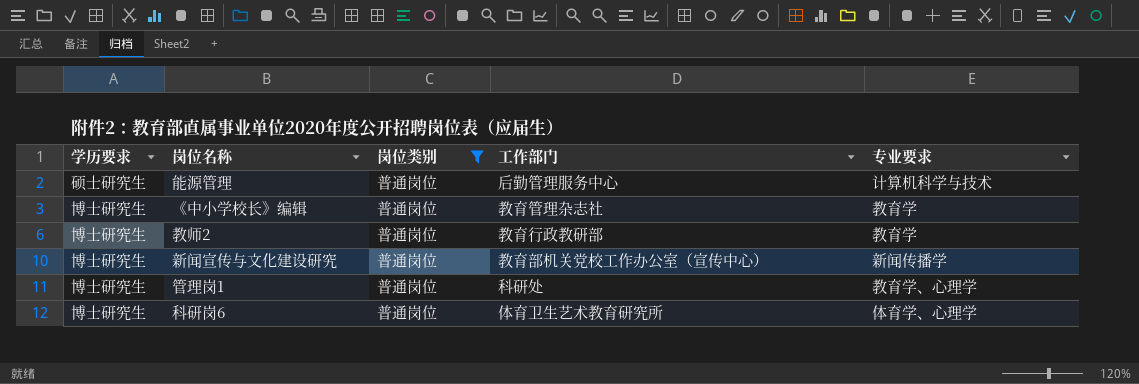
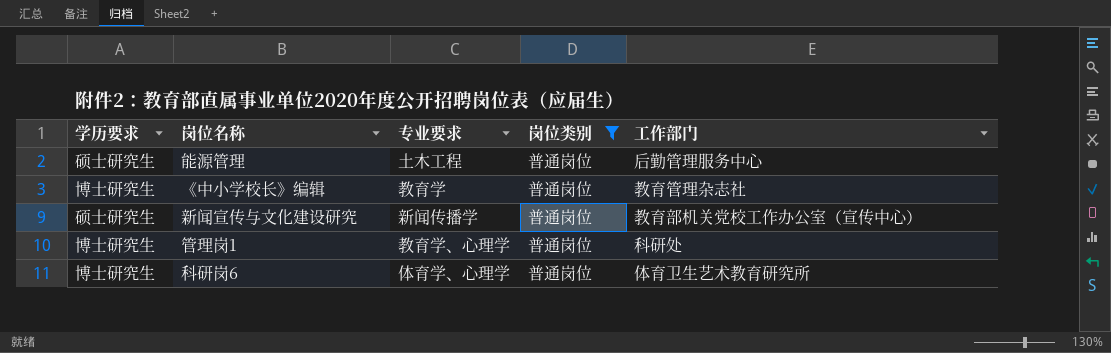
column 专业要求 | position: 5 -> 3
row 教师2: 博士研究生 | 普通岗位 | 教育行政教研部 | 教育学 -> none
能源管理 | 专业要求: 计算机科学与技术 -> 土木工程
新闻宣传与文化建设研究 | 学历要求: 博士研究生 -> 硕士研究生

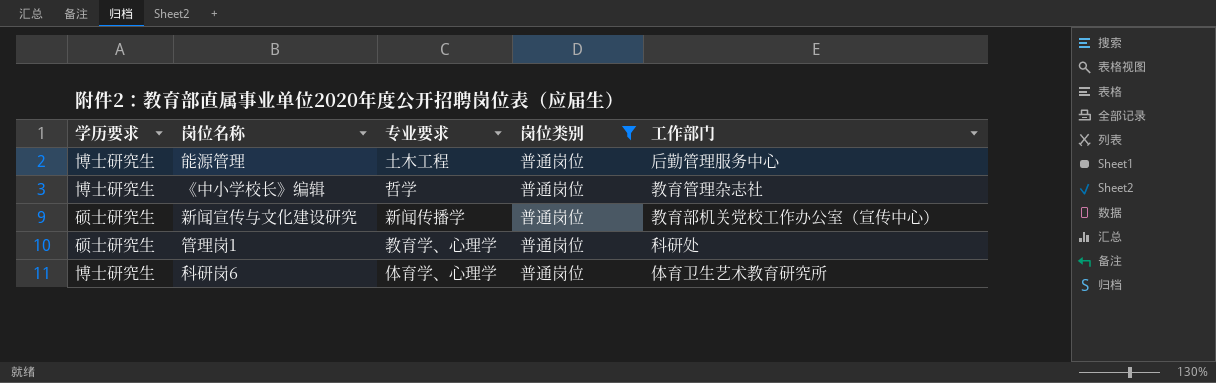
能源管理 | 学历要求: 硕士研究生 -> 博士研究生
《中小学校长》编辑 | 专业要求: 教育学 -> 哲学
管理岗1 | 学历要求: 博士研究生 -> 硕士研究生

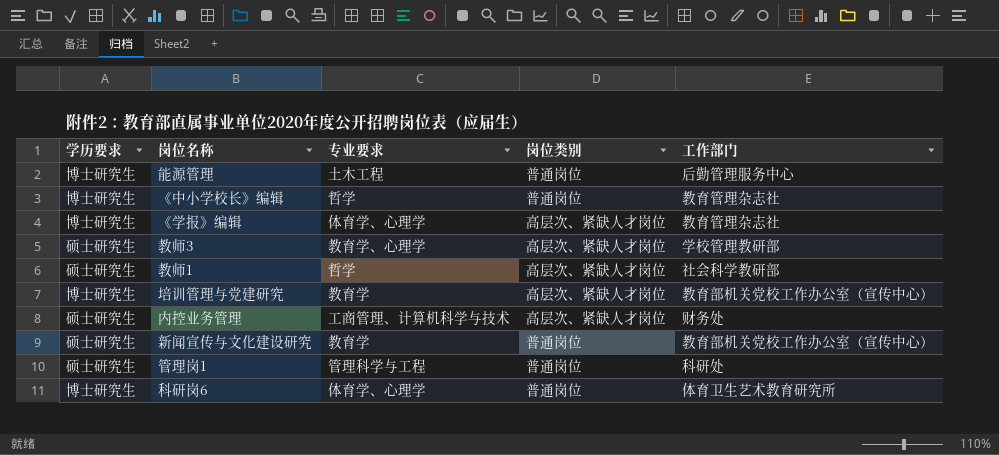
filter: 岗位类别 = 普通岗位 -> none
新闻宣传与文化建设研究 | 专业要求: 新闻传播学 -> 教育学
管理岗1 | 专业要求: 教育学、心理学 -> 管理科学与工程

